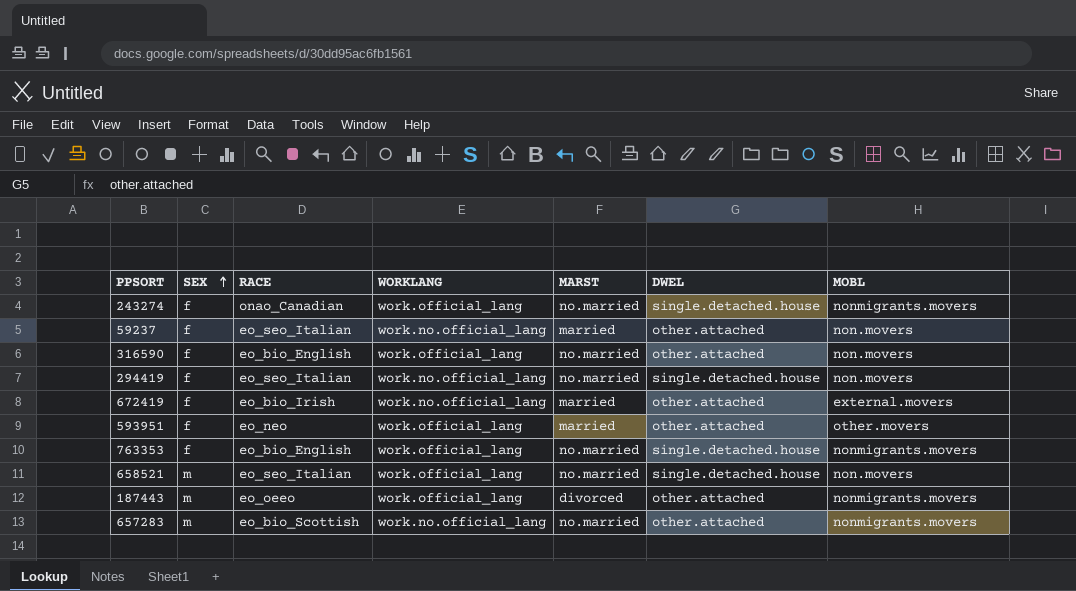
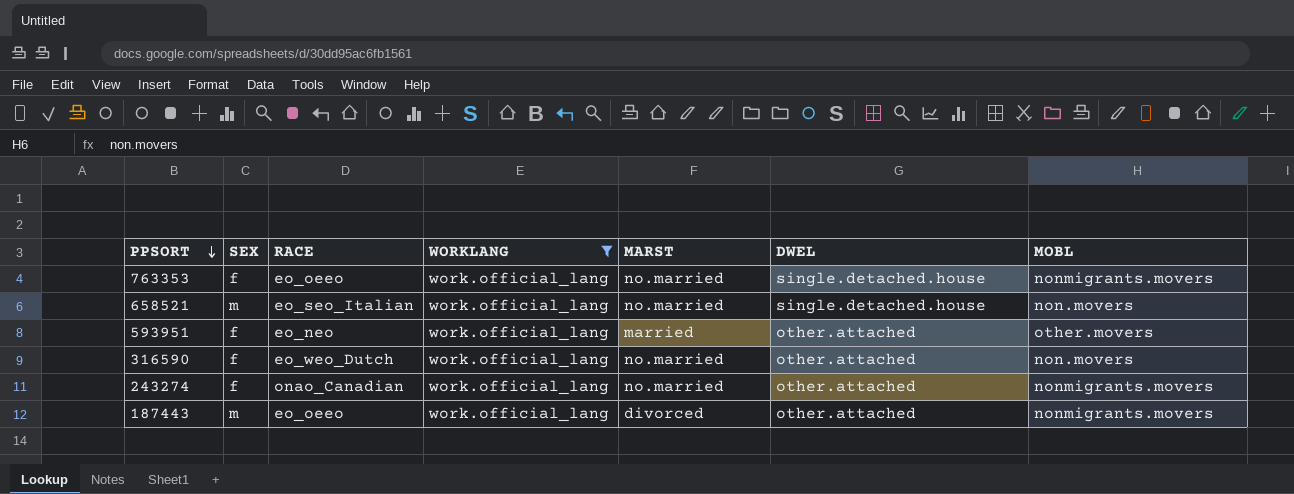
filter: none -> WORKLANG = work.official_lang
row order: SEX ascending -> PPSORT descending
763353 | RACE: eo_bio_English -> eo_oeeo
316590 | RACE: eo_bio_English -> eo_weo_Dutch
243274 | DWEL: single.detached.house -> other.attached

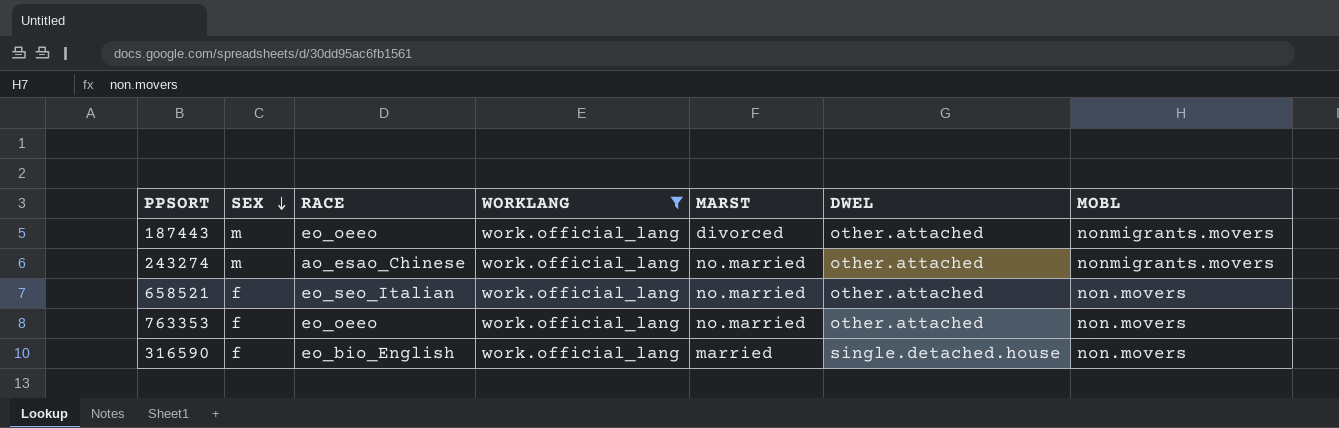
row order: PPSORT descending -> SEX descending
row 593951: f | eo_neo | work.official_lang | married | other.attached | other.movers -> none
243274 | SEX: f -> m
243274 | RACE: onao_Canadian -> ao_esao_Chinese
658521 | SEX: m -> f
658521 | DWEL: single.detached.house -> other.attached
763353 | DWEL: single.detached.house -> other.attached
763353 | MOBL: nonmigrants.movers -> non.movers
316590 | RACE: eo_weo_Dutch -> eo_bio_English
316590 | MARST: no.married -> married
316590 | DWEL: other.attached -> single.detached.house

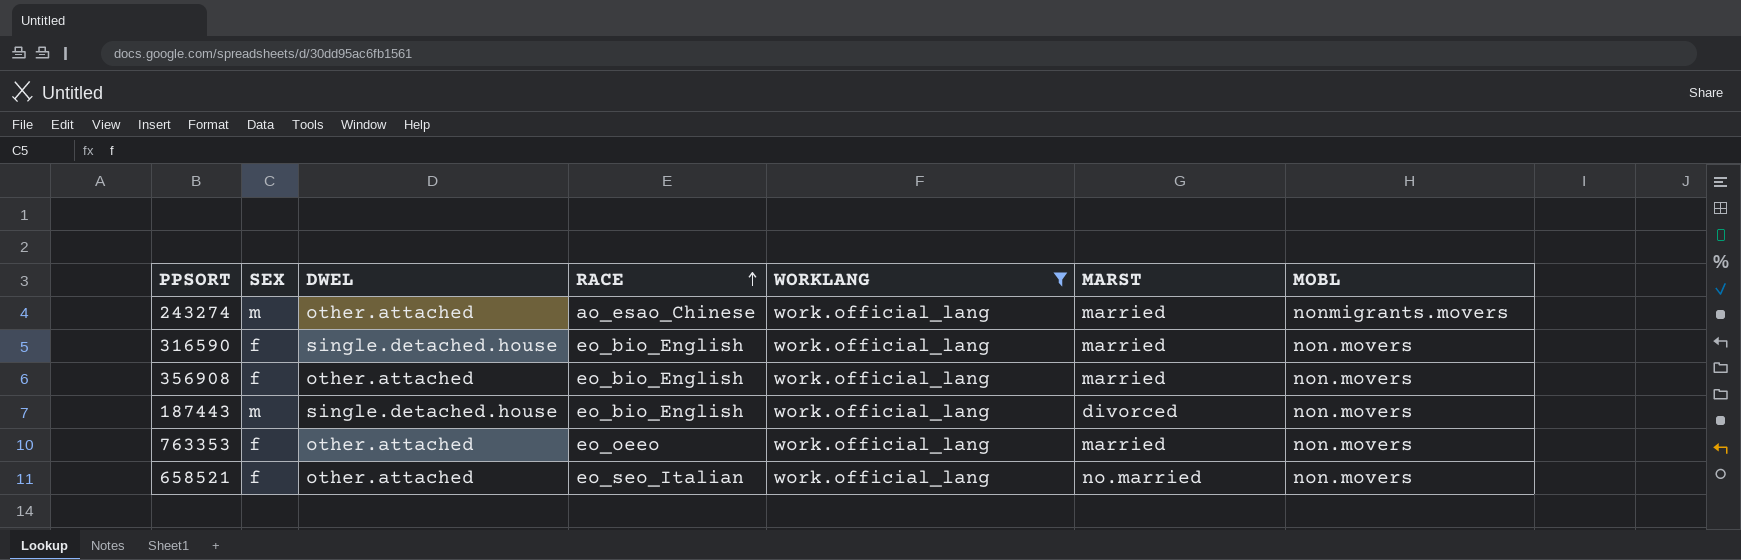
row order: SEX descending -> RACE ascending
column DWEL | position: 6 -> 3
243274 | MARST: no.married -> married
row 356908: none -> f | other.attached | eo_bio_English | work.official_lang | married | non.movers
187443 | DWEL: other.attached -> single.detached.house
187443 | RACE: eo_oeeo -> eo_bio_English
187443 | MOBL: nonmigrants.movers -> non.movers
763353 | MARST: no.married -> married

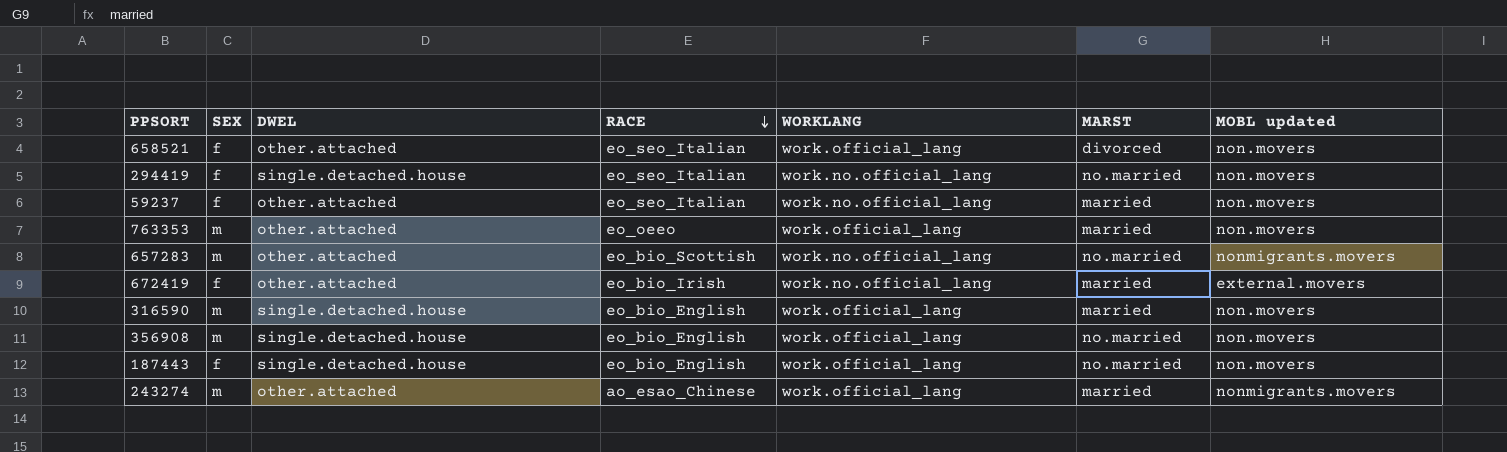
filter: WORKLANG = work.official_lang -> none
row order: RACE ascending -> RACE descending
column name: MOBL -> MOBL updated
658521 | MARST: no.married -> divorced
763353 | SEX: f -> m
316590 | SEX: f -> m
356908 | SEX: f -> m
356908 | DWEL: other.attached -> single.detached.house
356908 | MARST: married -> no.married
187443 | SEX: m -> f
187443 | MARST: divorced -> no.married

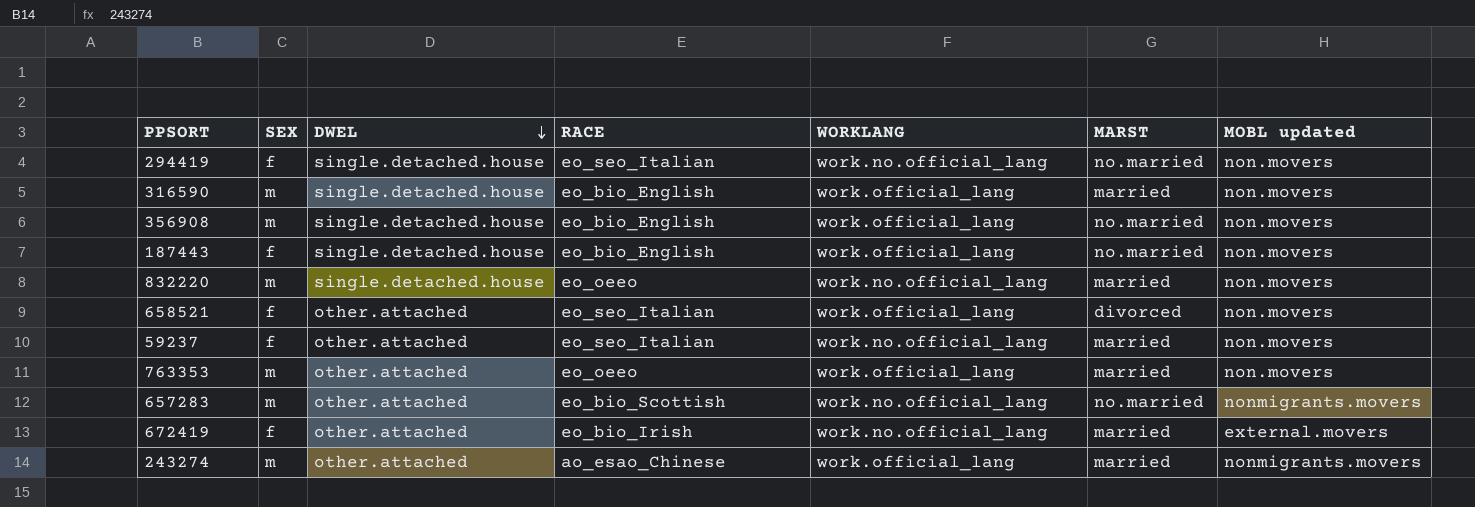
row order: RACE descending -> DWEL descending
row 832220: none -> m | single.detached.house | eo_oeeo | work.no.official_lang | married | non.movers

